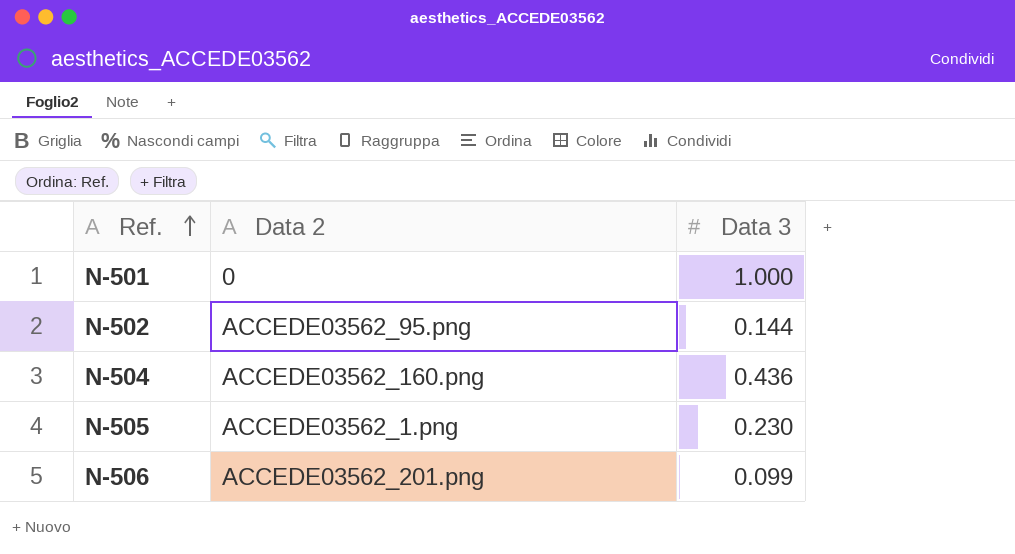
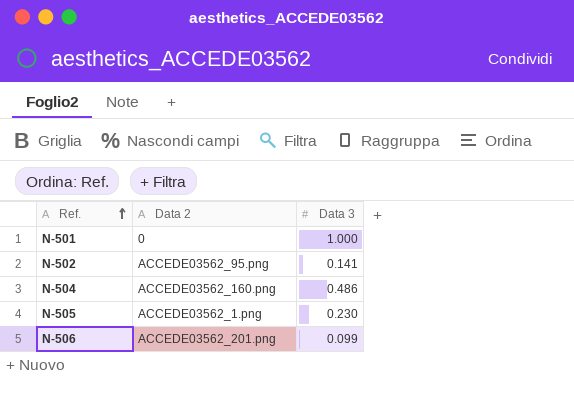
N-502 | Data 3: 0.144 -> 0.141
N-504 | Data 3: 0.436 -> 0.486

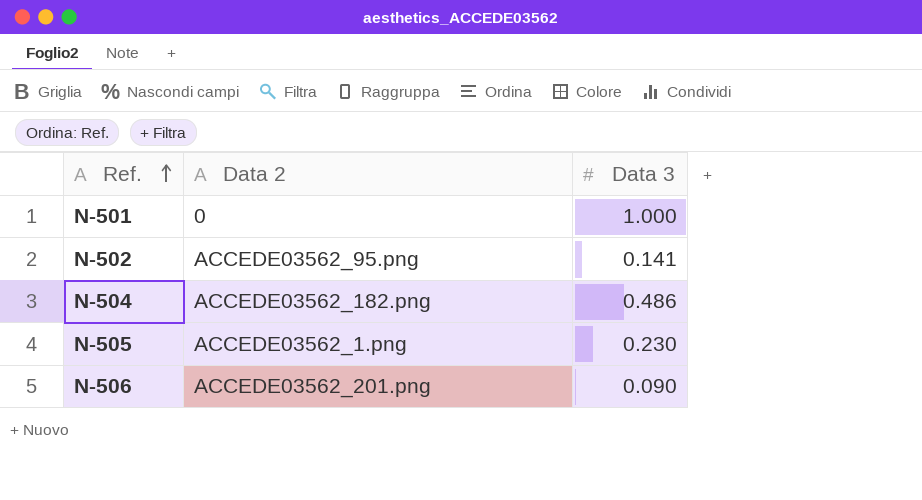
N-504 | Data 2: ACCEDE03562_160.png -> ACCEDE03562_182.png
N-506 | Data 3: 0.099 -> 0.090

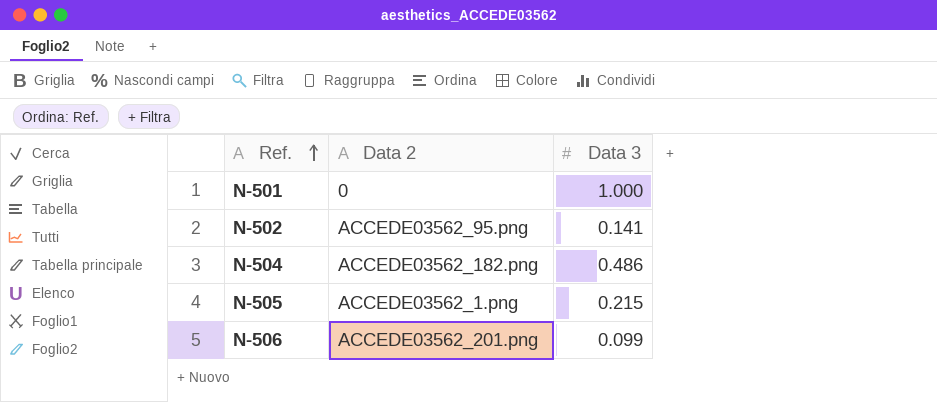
N-505 | Data 3: 0.230 -> 0.215
N-506 | Data 3: 0.090 -> 0.099

